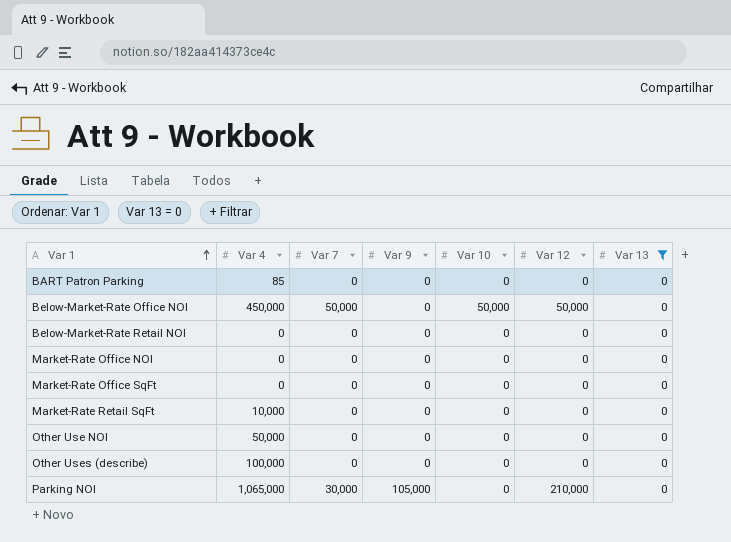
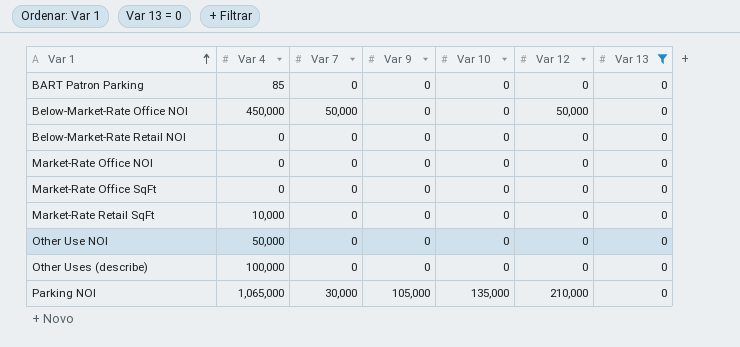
Below-Market-Rate Office NOI | Var 10: 50,000 -> 0
Parking NOI | Var 10: 0 -> 135,000

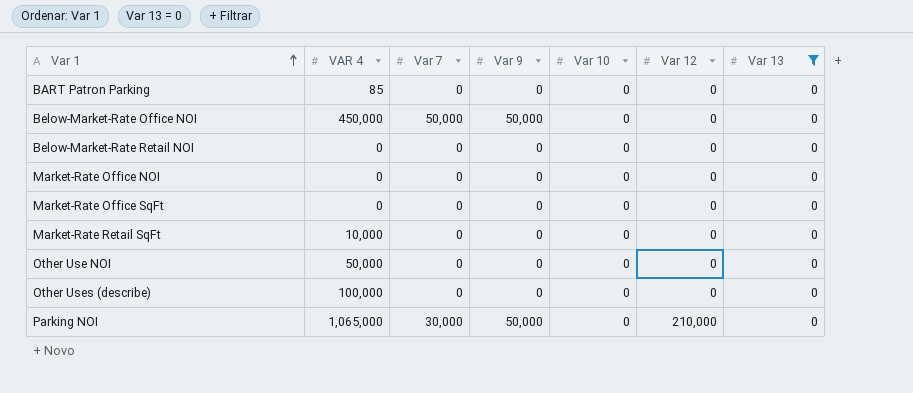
column name: Var 4 -> VAR 4
Below-Market-Rate Office NOI | Var 9: 0 -> 50,000
Below-Market-Rate Office NOI | Var 12: 50,000 -> 0
Parking NOI | Var 9: 105,000 -> 50,000
Parking NOI | Var 10: 135,000 -> 0

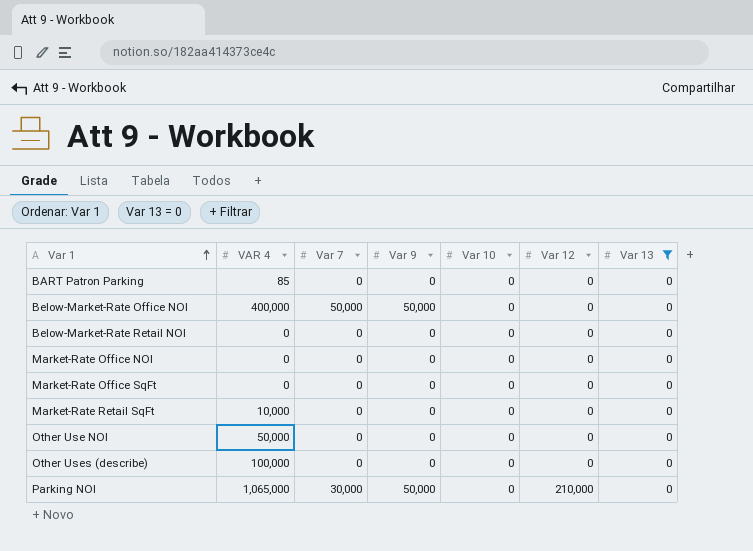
Below-Market-Rate Office NOI | VAR 4: 450,000 -> 400,000

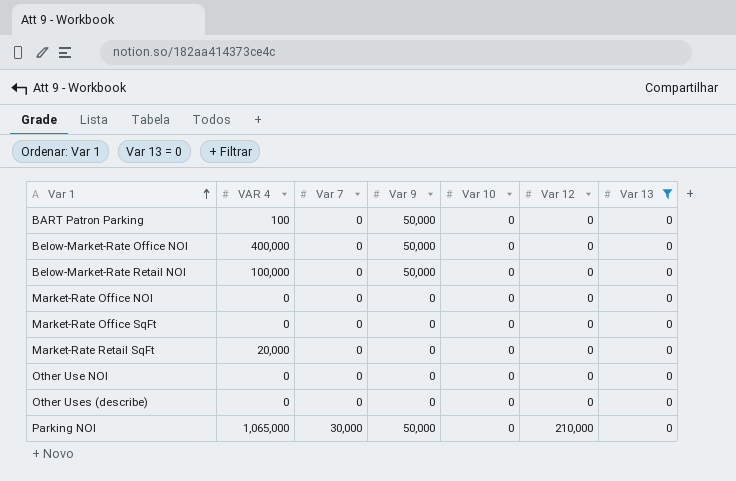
BART Patron Parking | VAR 4: 85 -> 100
BART Patron Parking | Var 9: 0 -> 50,000
Below-Market-Rate Office NOI | Var 7: 50,000 -> 0
Below-Market-Rate Retail NOI | VAR 4: 0 -> 100,000
Below-Market-Rate Retail NOI | Var 9: 0 -> 50,000
Market-Rate Retail SqFt | VAR 4: 10,000 -> 20,000
Other Use NOI | VAR 4: 50,000 -> 0
Other Uses (describe) | VAR 4: 100,000 -> 0

